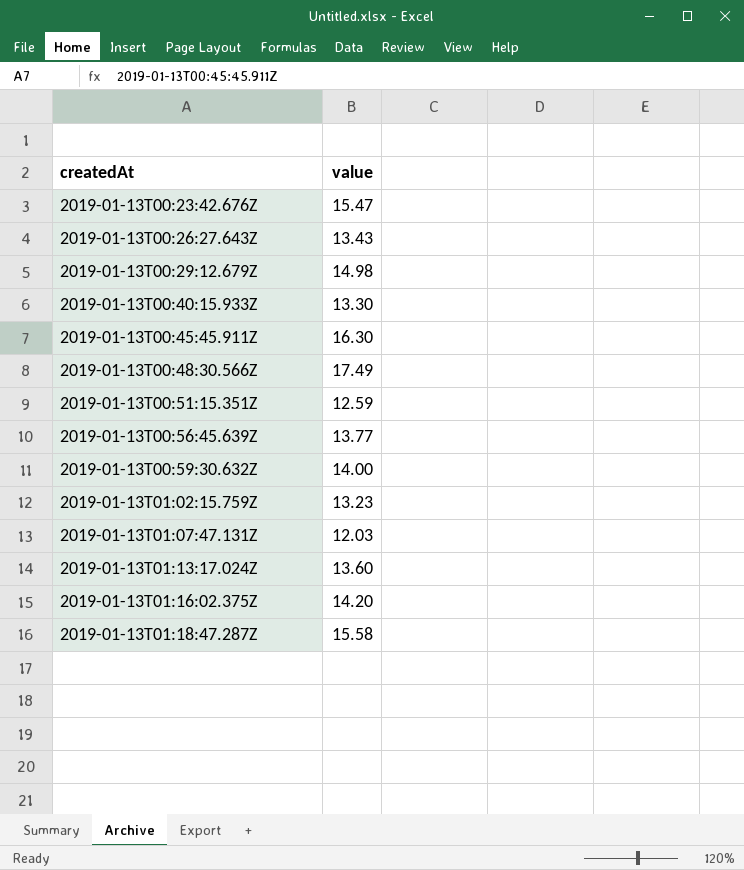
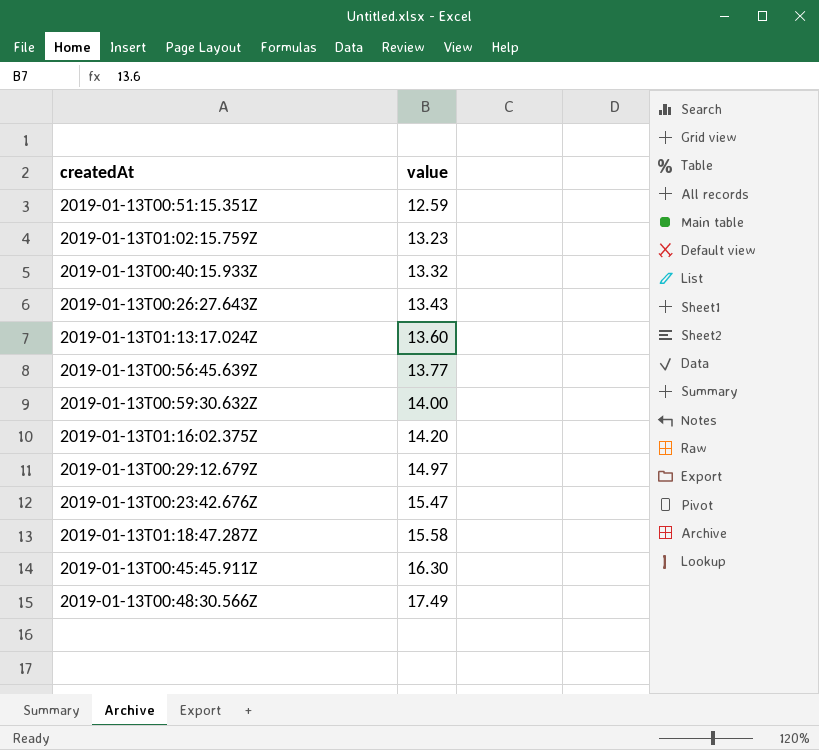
row order: createdAt ascending -> value ascending
row 2019-01-13T01:07:47.131Z: 12.03 -> none
2019-01-13T00:40:15.933Z | value: 13.30 -> 13.32
2019-01-13T00:29:12.679Z | value: 14.98 -> 14.97

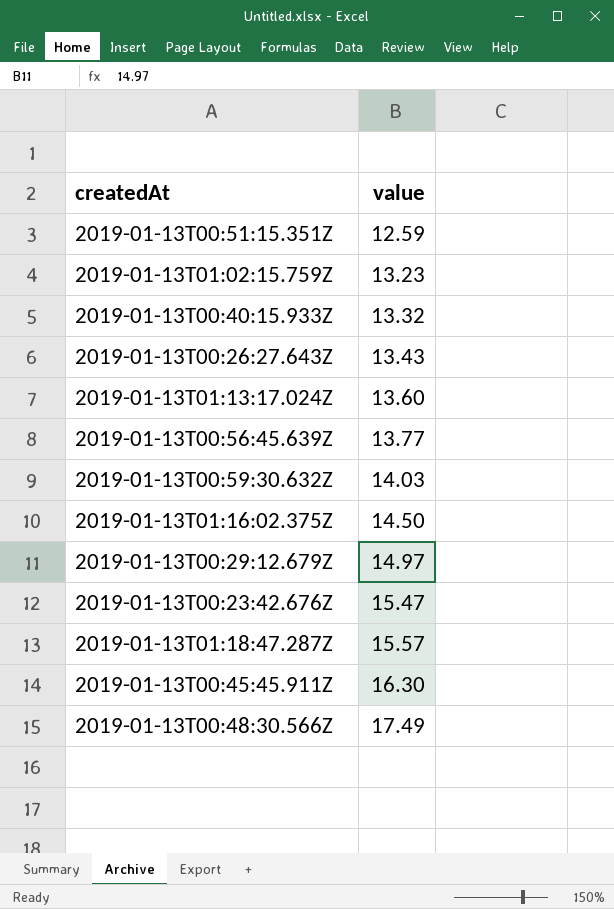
2019-01-13T00:59:30.632Z | value: 14.00 -> 14.03
2019-01-13T01:16:02.375Z | value: 14.20 -> 14.50
2019-01-13T01:18:47.287Z | value: 15.58 -> 15.57

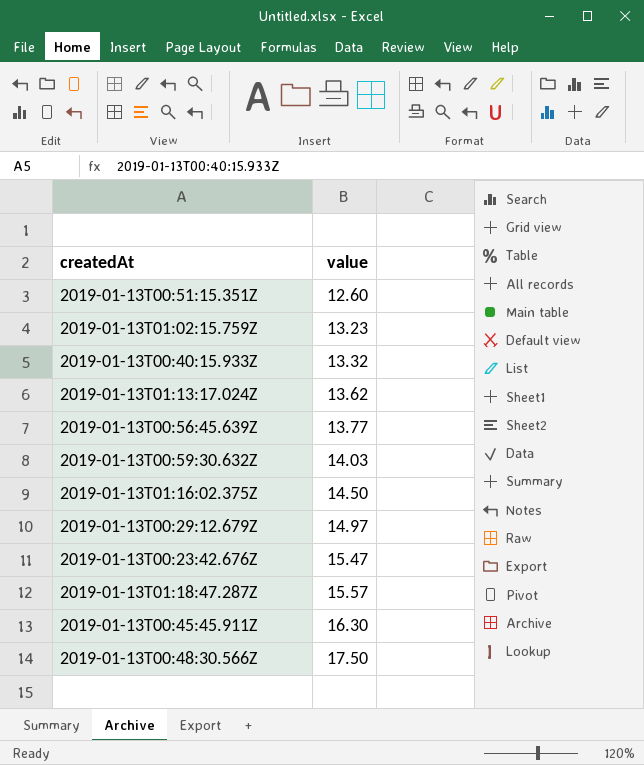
row 2019-01-13T00:26:27.643Z: 13.43 -> none
2019-01-13T00:51:15.351Z | value: 12.59 -> 12.60
2019-01-13T01:13:17.024Z | value: 13.60 -> 13.62
2019-01-13T00:48:30.566Z | value: 17.49 -> 17.50

